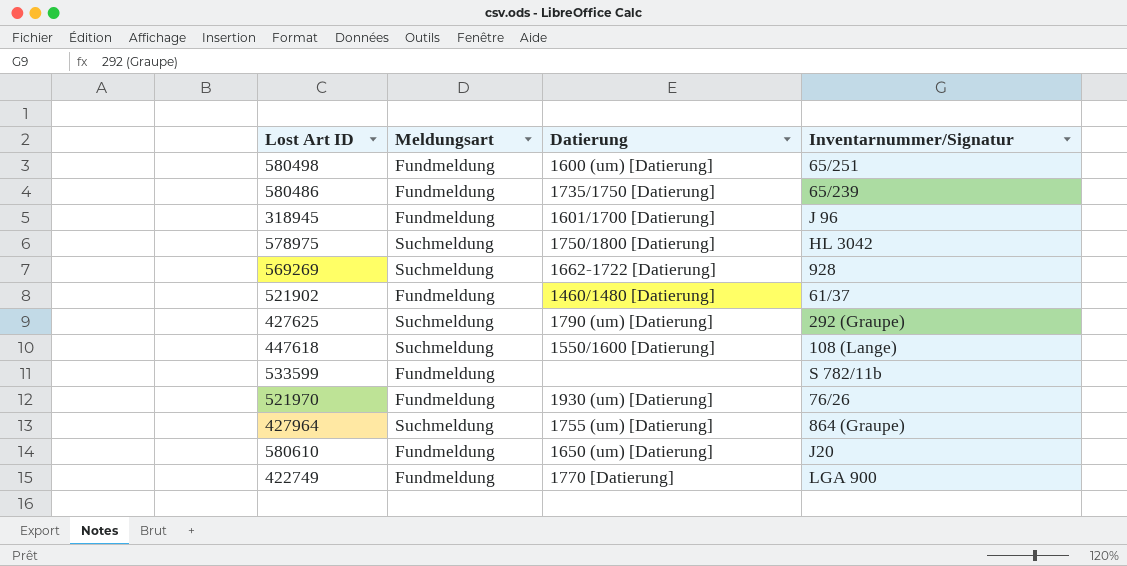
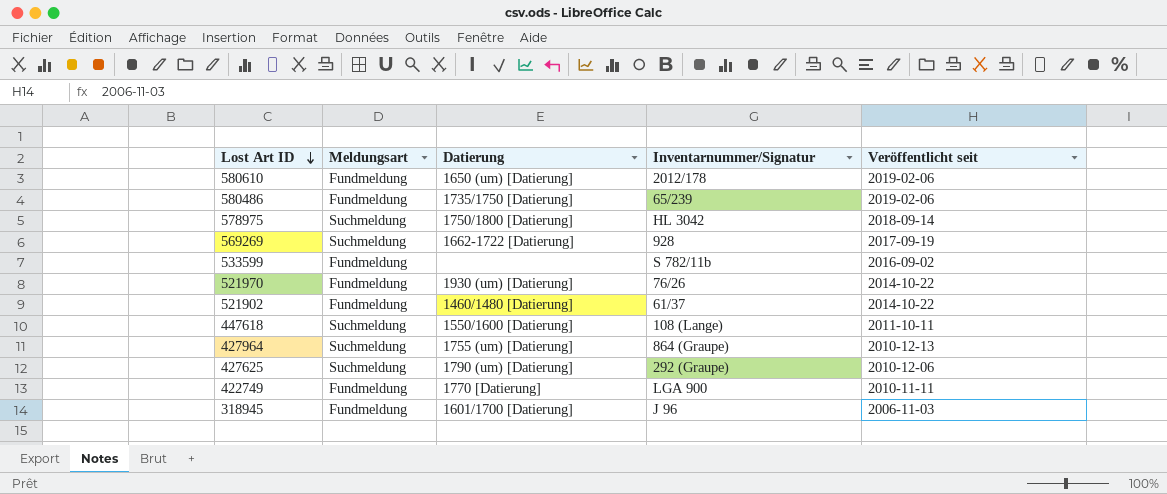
row order: none -> Lost Art ID descending
column Veröffentlicht seit | position: none -> 5
row 580498: Fundmeldung | 1600 (um) [Datierung] | 65/251 -> none
580610 | Inventarnummer/Signatur: J20 -> 2012/178

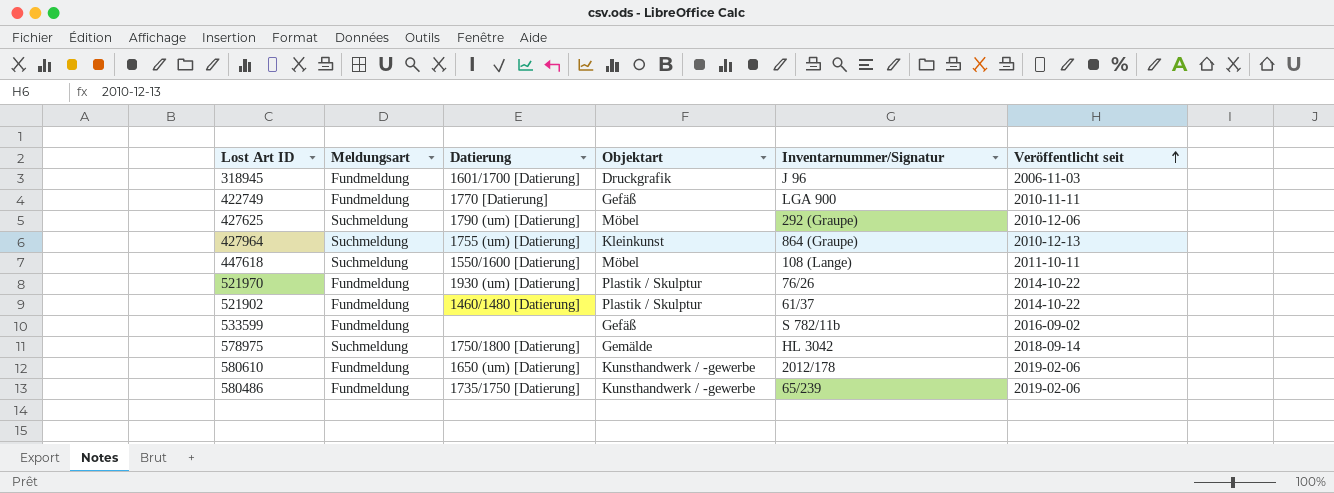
row order: Lost Art ID descending -> Veröffentlicht seit ascending
column Objektart | position: none -> 4
row 569269: Suchmeldung | 1662-1722 [Datierung] | 928 | 2017-09-19 -> none

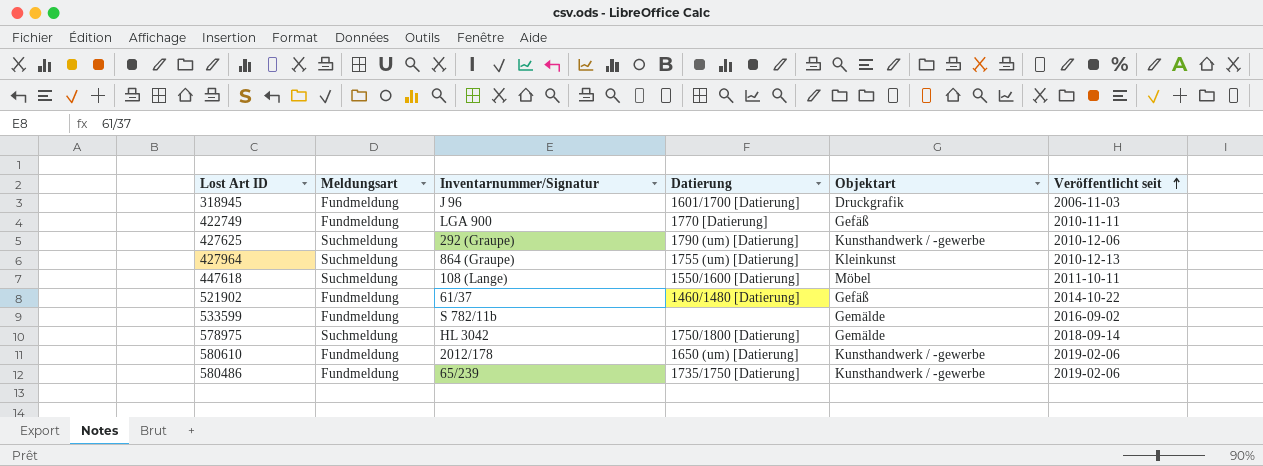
column Inventarnummer/Signatur | position: 5 -> 3
row 521970: Fundmeldung | 1930 (um) [Datierung] | Plastik / Skulptur | 76/26 | 2014-10-22 -> none
427625 | Objektart: Möbel -> Kunsthandwerk / -gewerbe
521902 | Objektart: Plastik / Skulptur -> Gefäß
533599 | Objektart: Gefäß -> Gemälde

